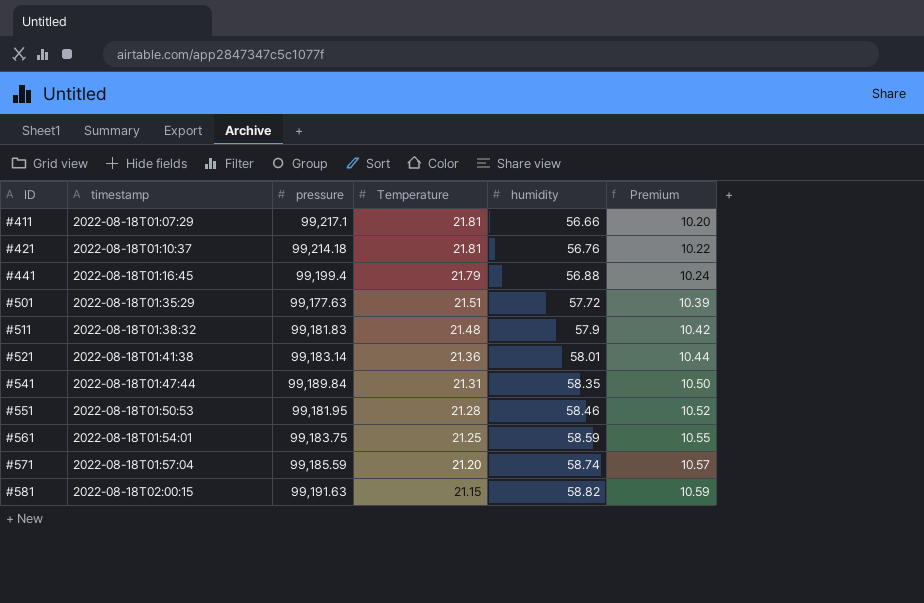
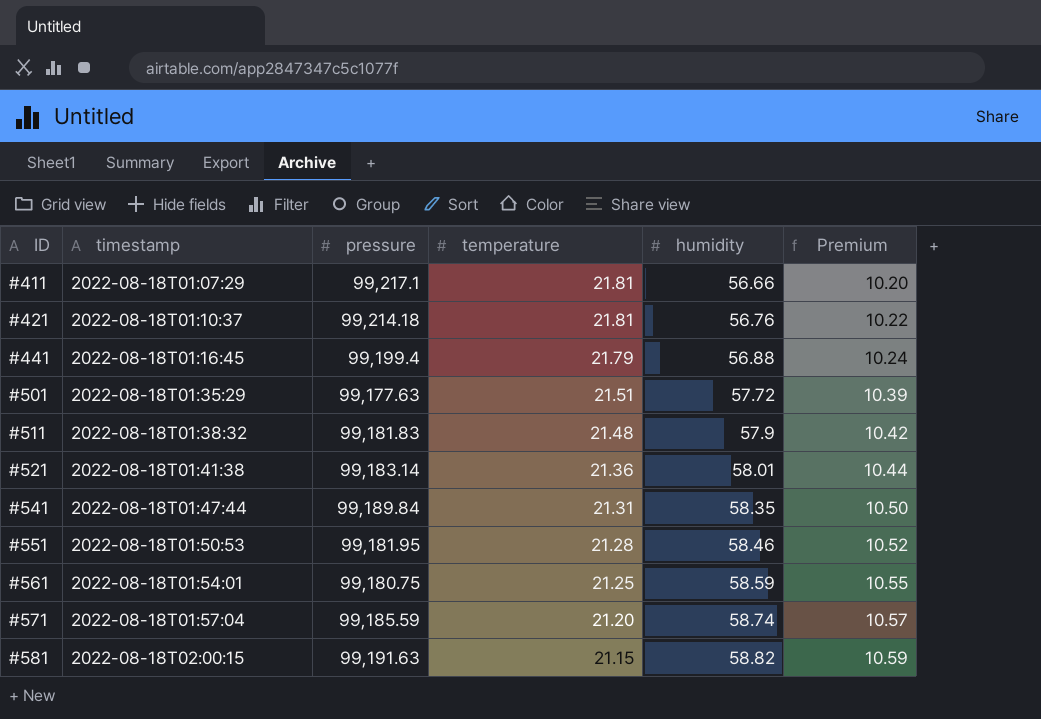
column name: Temperature -> temperature
#561 | pressure: 99,183.75 -> 99,180.75

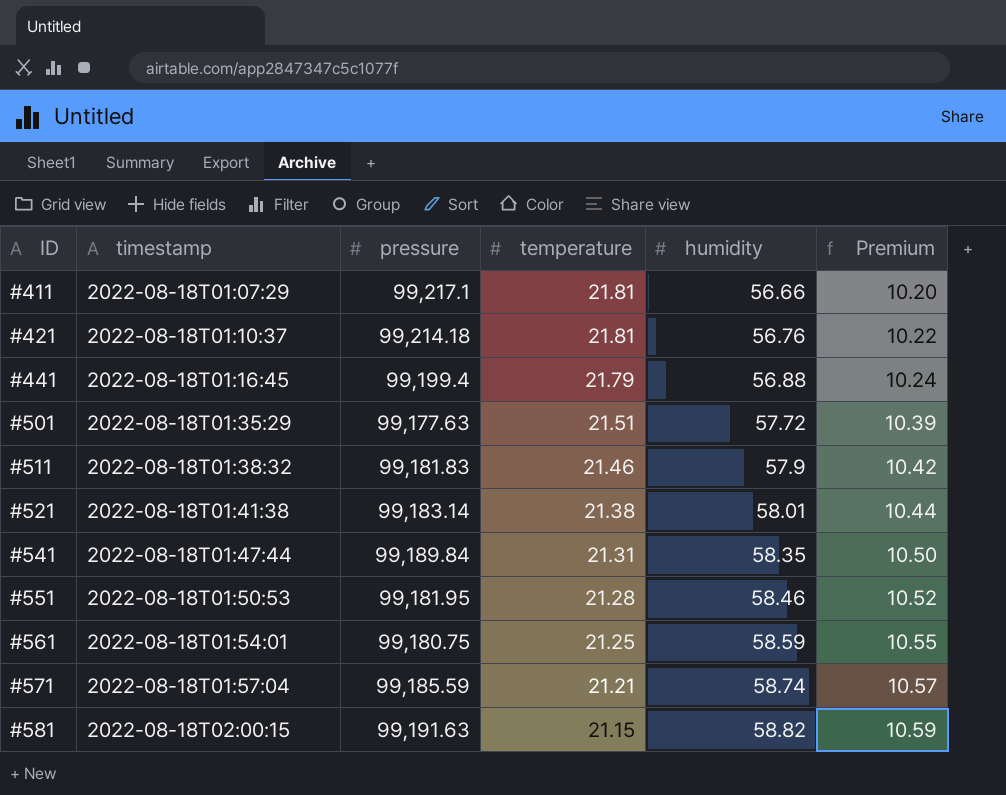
#511 | temperature: 21.48 -> 21.46
#521 | temperature: 21.36 -> 21.38
#571 | temperature: 21.20 -> 21.21

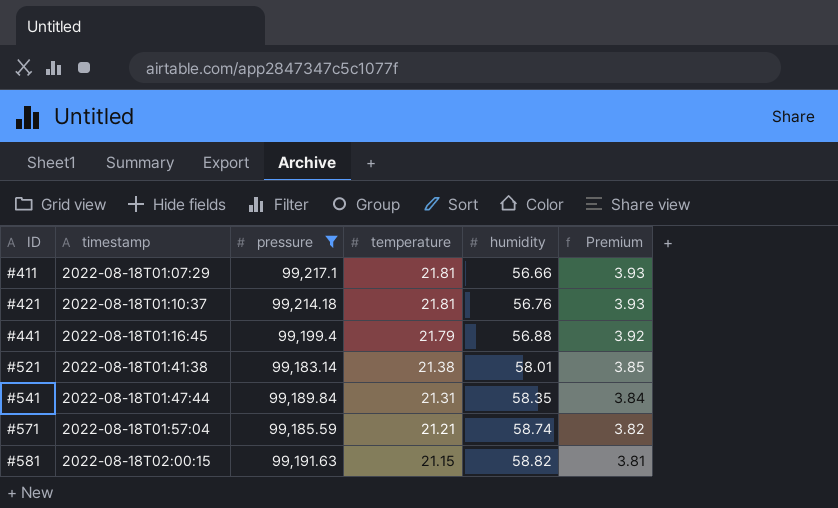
filter: none -> pressure >= 99,183.14
column Premium | formula: [humidity] * 0.18 -> [temperature] * 0.18

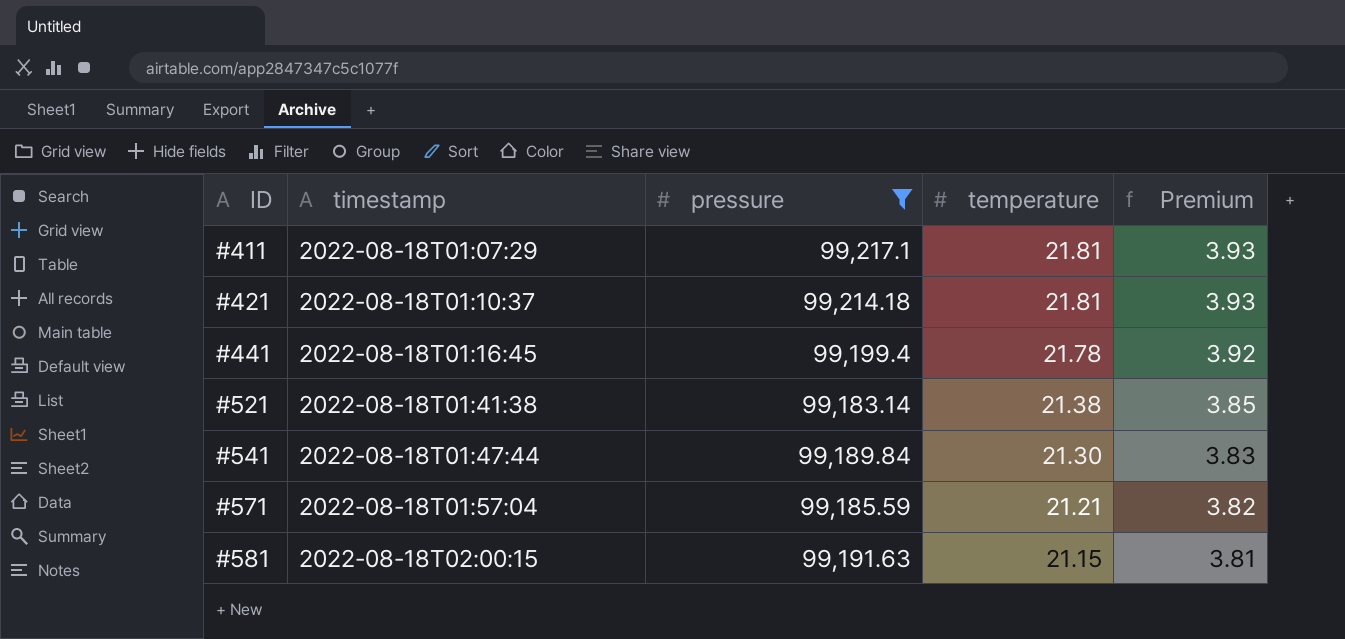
column humidity | position: 5 -> none
#441 | temperature: 21.79 -> 21.78
#541 | temperature: 21.31 -> 21.30
#541 | Premium: 3.84 -> 3.83

